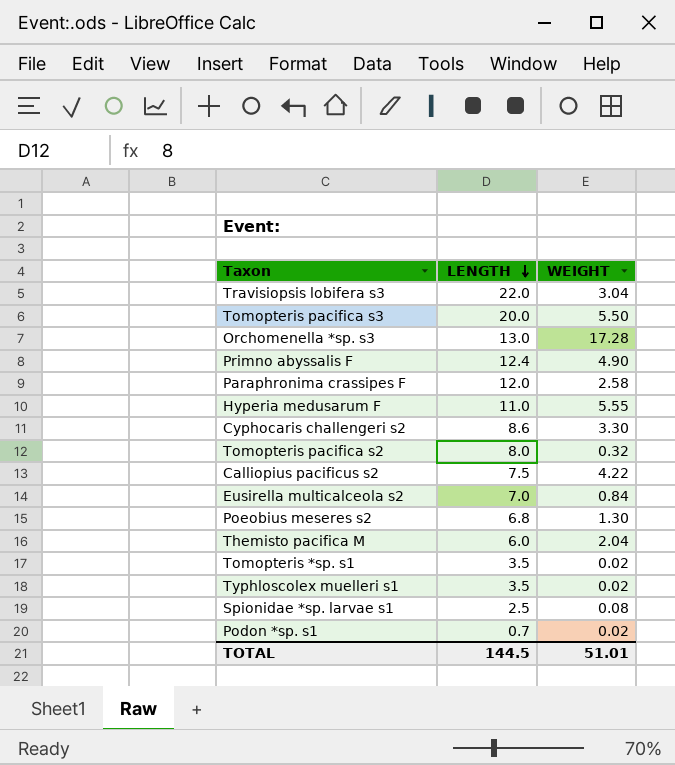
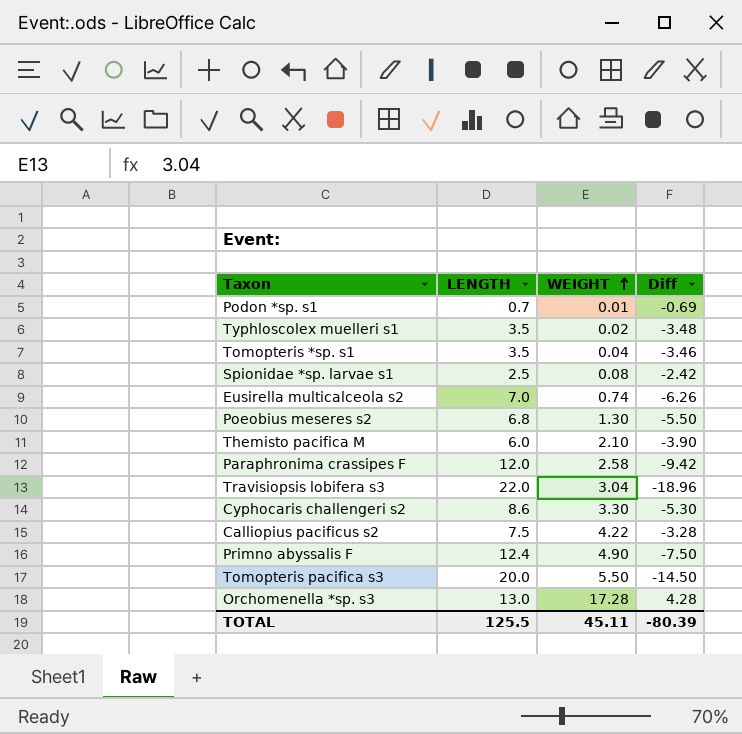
row order: LENGTH descending -> WEIGHT ascending
column Diff | formula: none -> [WEIGHT] - [LENGTH]
row Hyperia medusarum F: 11.0 | 5.55 -> none
row Tomopteris pacifica s2: 8.0 | 0.32 -> none
Podon *sp. s1 | WEIGHT: 0.02 -> 0.01
Tomopteris *sp. s1 | WEIGHT: 0.02 -> 0.04
Eusirella multicalceola s2 | WEIGHT: 0.84 -> 0.74
Themisto pacifica M | WEIGHT: 2.04 -> 2.10
TOTAL | LENGTH: 144.5 -> 125.5
TOTAL | WEIGHT: 51.01 -> 45.11

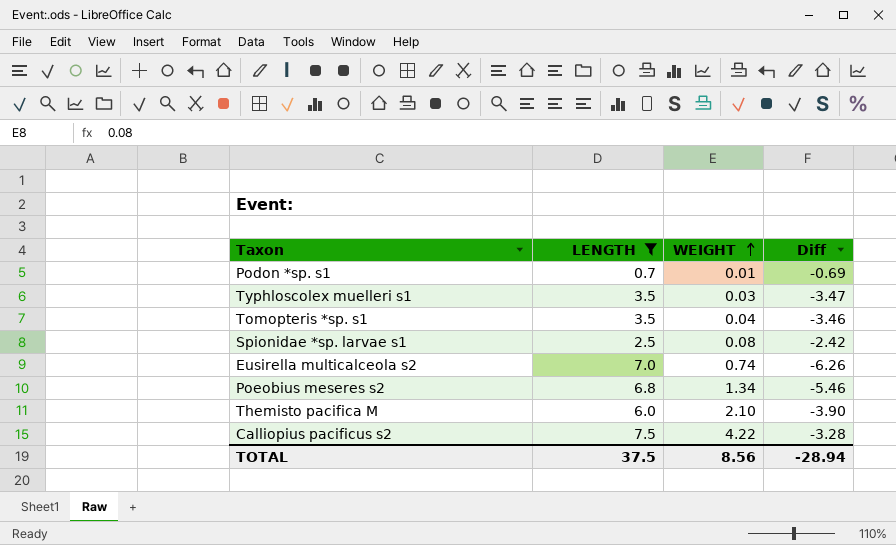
filter: none -> LENGTH <= 7.5
Typhloscolex muelleri s1 | WEIGHT: 0.02 -> 0.03
Typhloscolex muelleri s1 | Diff: -3.48 -> -3.47
Poeobius meseres s2 | WEIGHT: 1.30 -> 1.34
Poeobius meseres s2 | Diff: -5.50 -> -5.46
TOTAL | LENGTH: 125.5 -> 37.5
TOTAL | WEIGHT: 45.11 -> 8.56
TOTAL | Diff: -80.39 -> -28.94

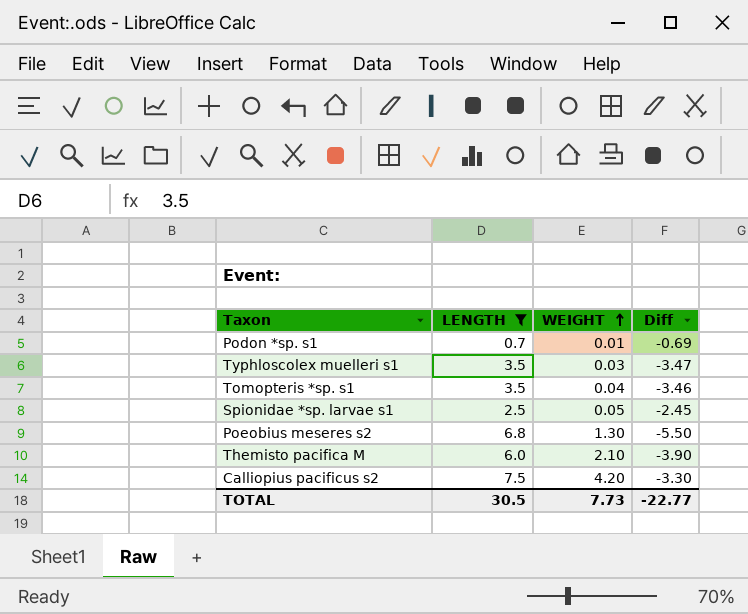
row Eusirella multicalceola s2: 7.0 | 0.74 | -6.26 -> none
Spionidae *sp. larvae s1 | WEIGHT: 0.08 -> 0.05
Spionidae *sp. larvae s1 | Diff: -2.42 -> -2.45
Poeobius meseres s2 | WEIGHT: 1.34 -> 1.30
Poeobius meseres s2 | Diff: -5.46 -> -5.50
Calliopius pacificus s2 | WEIGHT: 4.22 -> 4.20
Calliopius pacificus s2 | Diff: -3.28 -> -3.30
TOTAL | LENGTH: 37.5 -> 30.5
TOTAL | WEIGHT: 8.56 -> 7.73
TOTAL | Diff: -28.94 -> -22.77

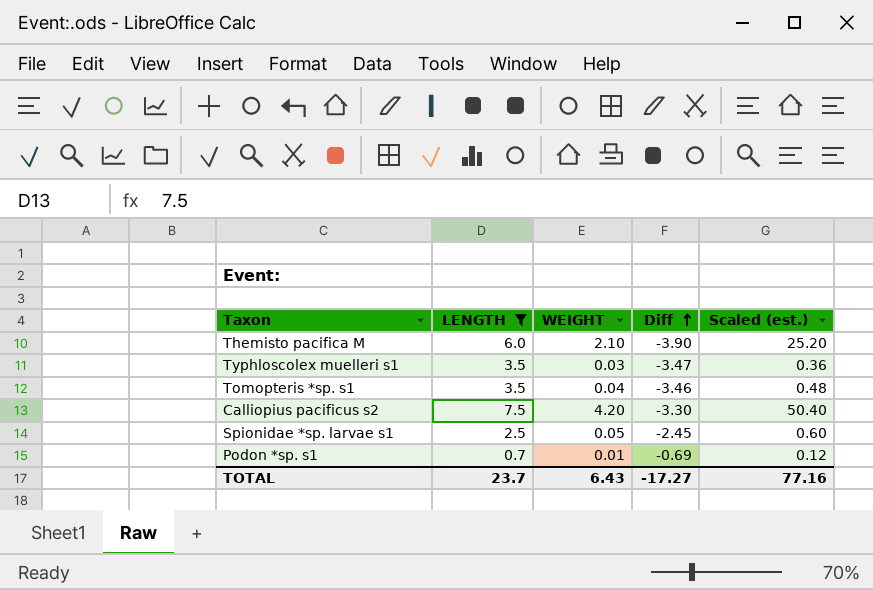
row order: WEIGHT ascending -> Diff ascending
column Scaled (est.) | formula: none -> [WEIGHT] * 12
row Poeobius meseres s2: 6.8 | 1.30 | -5.50 -> none
TOTAL | LENGTH: 30.5 -> 23.7
TOTAL | WEIGHT: 7.73 -> 6.43
TOTAL | Diff: -22.77 -> -17.27

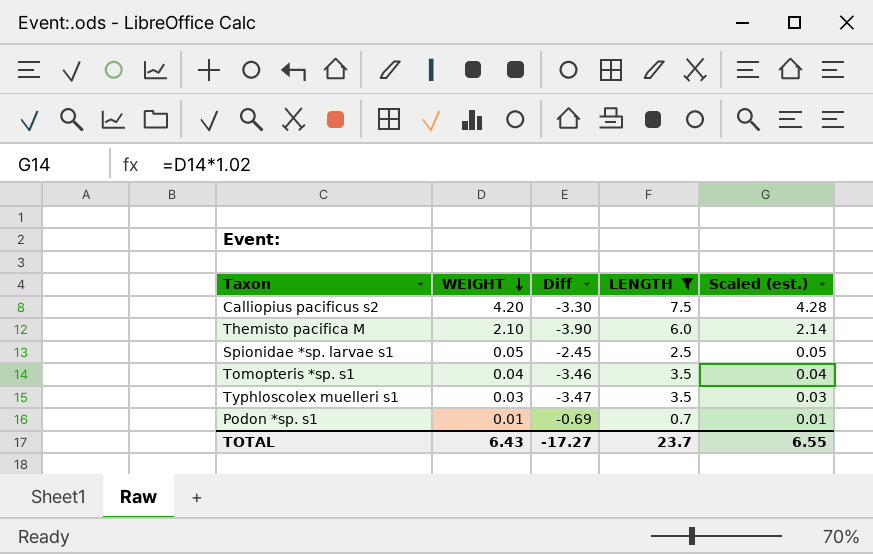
row order: Diff ascending -> WEIGHT descending
column LENGTH | position: 2 -> 4
column Scaled (est.) | formula: [WEIGHT] * 12 -> [WEIGHT] * 1.02
TOTAL | Scaled (est.): 77.16 -> 6.55

